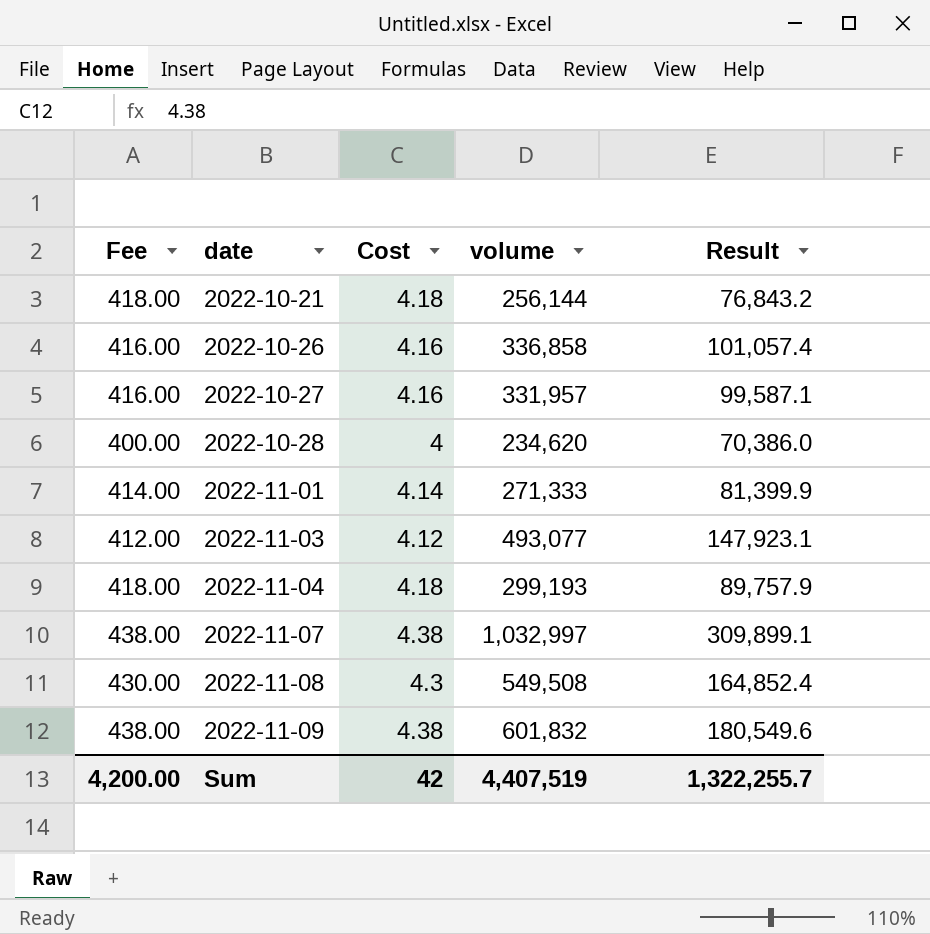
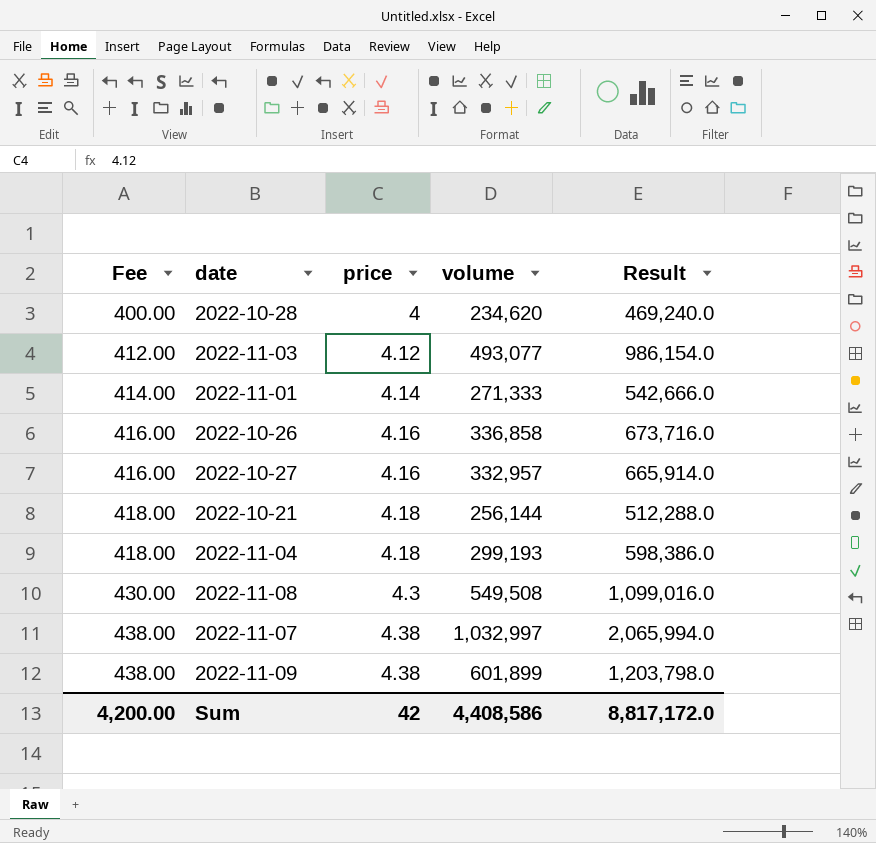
row order: date ascending -> Fee ascending
column name: Cost -> price
column Result | formula: [volume] * 0.3 -> [volume] * 2
2022-10-27 | volume: 331,957 -> 332,957
2022-11-09 | volume: 601,832 -> 601,899
Sum | volume: 4,407,519 -> 4,408,586
Sum | Result: 1,322,255.7 -> 8,817,172.0

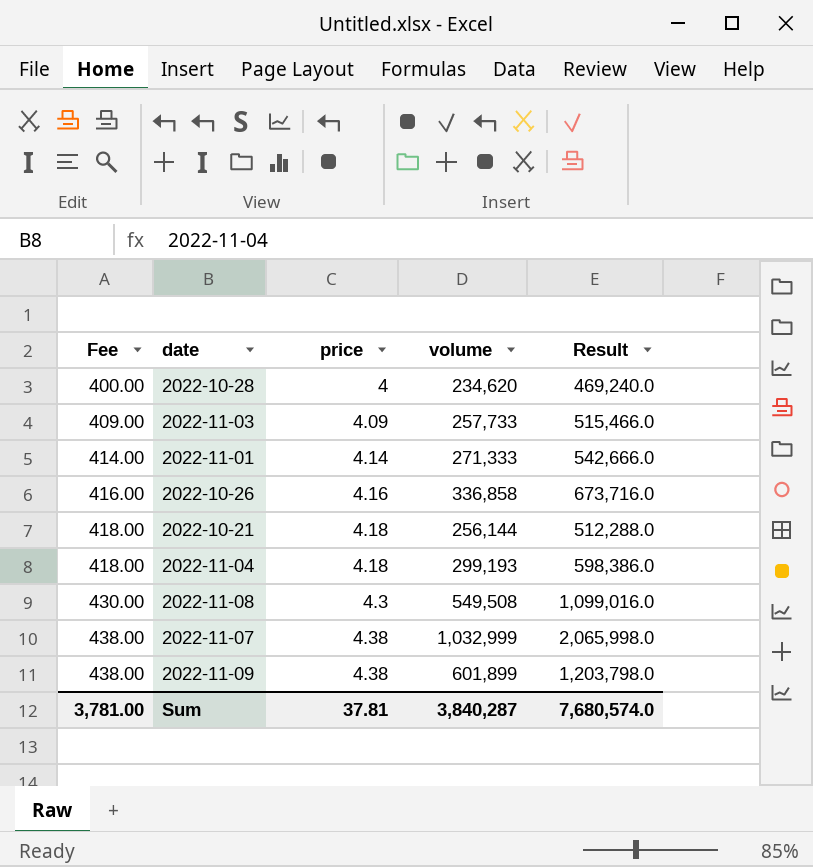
row 2022-10-27: 416.00 | 4.16 | 332,957 | 665,914.0 -> none
2022-11-03 | Fee: 412.00 -> 409.00
2022-11-03 | price: 4.12 -> 4.09
2022-11-03 | volume: 493,077 -> 257,733
2022-11-03 | Result: 986,154.0 -> 515,466.0
2022-11-07 | volume: 1,032,997 -> 1,032,999
2022-11-07 | Result: 2,065,994.0 -> 2,065,998.0
Sum | Fee: 4,200.00 -> 3,781.00
Sum | price: 42 -> 37.81
Sum | volume: 4,408,586 -> 3,840,287
Sum | Result: 8,817,172.0 -> 7,680,574.0

